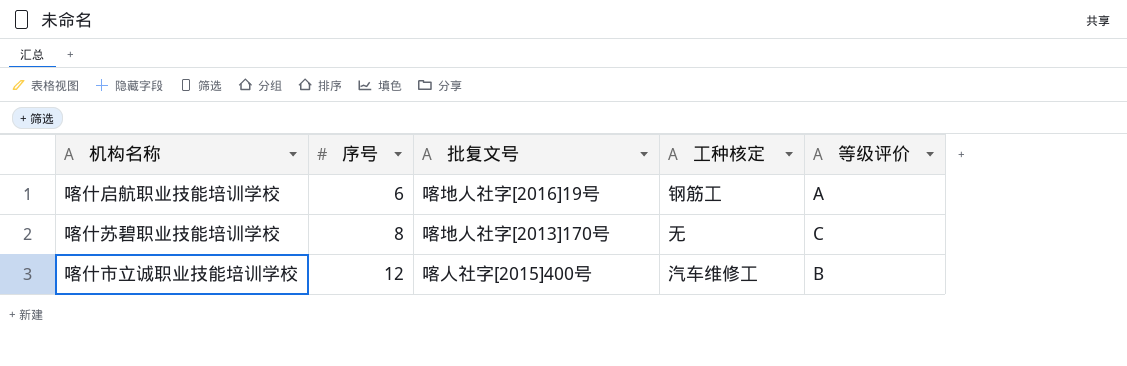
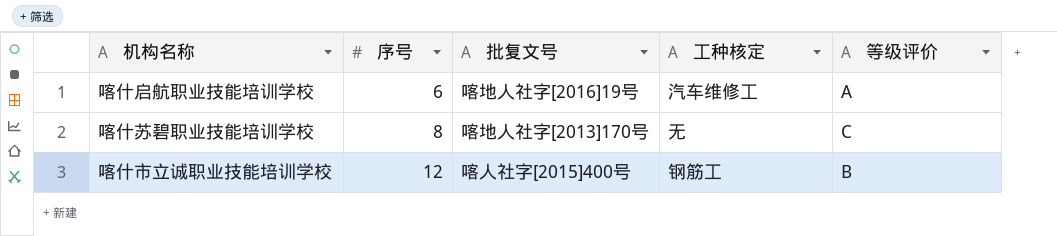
喀什启航职业技能培训学校 | 工种核定: 钢筋工 -> 汽车维修工
喀什市立诚职业技能培训学校 | 工种核定: 汽车维修工 -> 钢筋工

